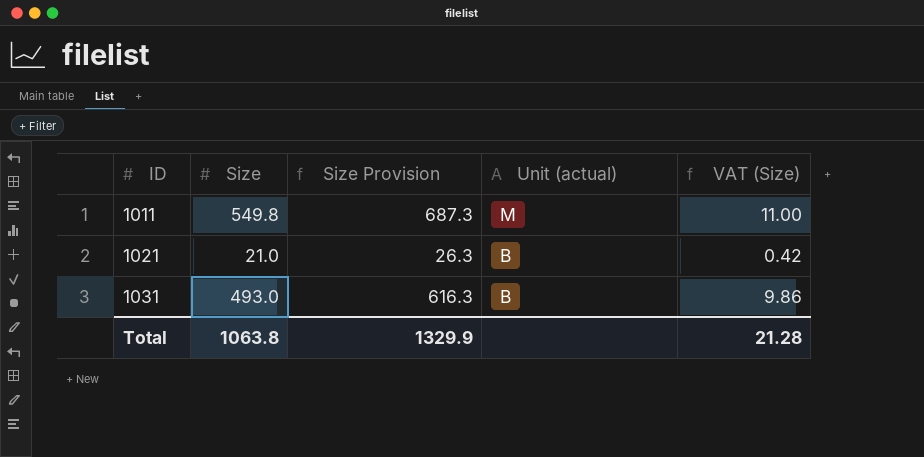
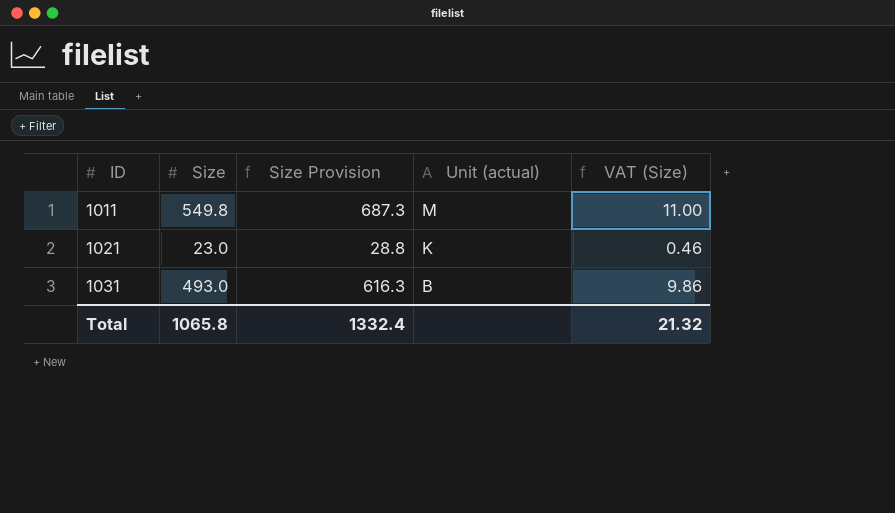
1021 | Size: 21.0 -> 23.0
1021 | Size Provision: 26.3 -> 28.8
1021 | Unit (actual): B -> K
1021 | VAT (Size): 0.42 -> 0.46
Total | Size: 1063.8 -> 1065.8
Total | Size Provision: 1329.9 -> 1332.4
Total | VAT (Size): 21.28 -> 21.32

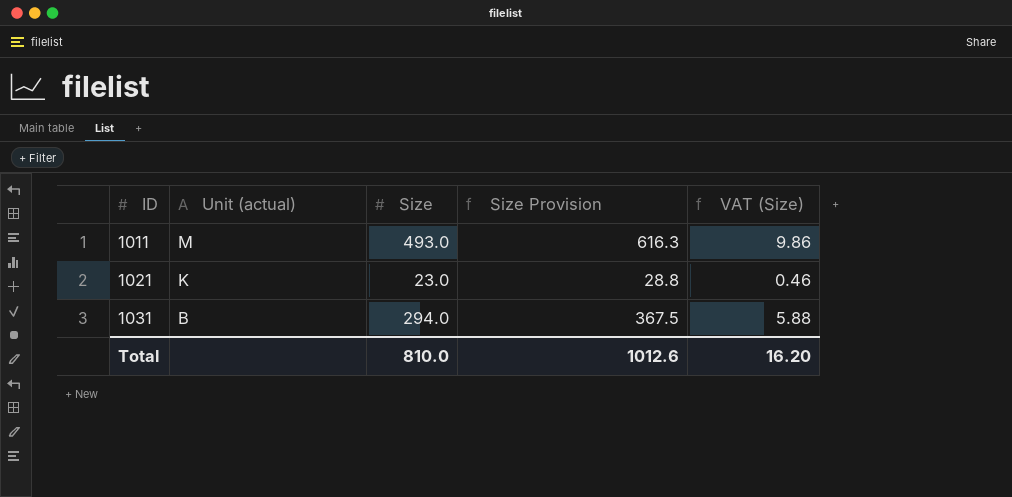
column Unit (actual) | position: 4 -> 2
1011 | Size: 549.8 -> 493.0
1011 | Size Provision: 687.3 -> 616.3
1011 | VAT (Size): 11.00 -> 9.86
1031 | Size: 493.0 -> 294.0
1031 | Size Provision: 616.3 -> 367.5
1031 | VAT (Size): 9.86 -> 5.88
Total | Size: 1065.8 -> 810.0
Total | Size Provision: 1332.4 -> 1012.6
Total | VAT (Size): 21.32 -> 16.20

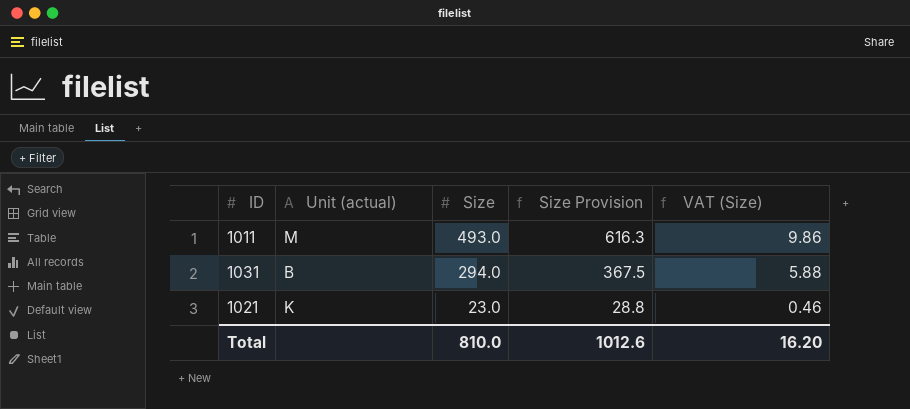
row order: ID ascending -> Size descending

